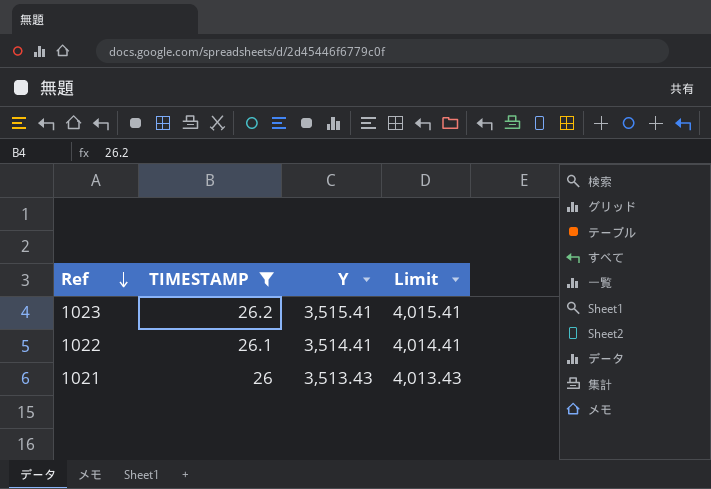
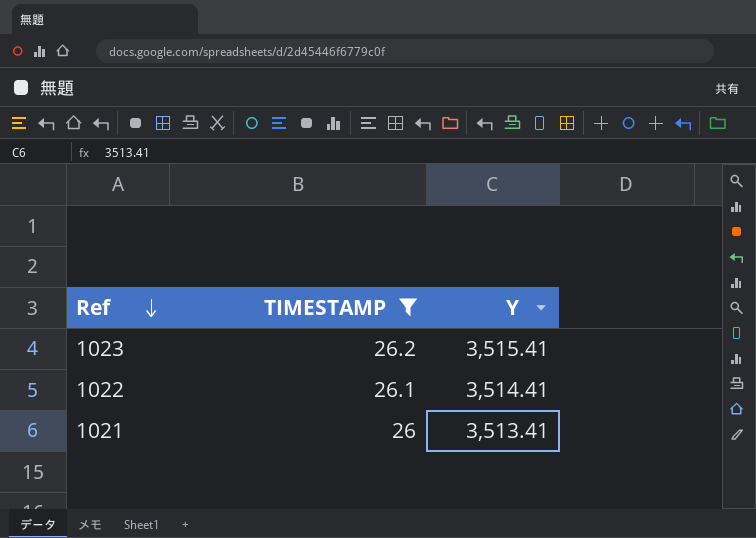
column Limit | formula: [Y] + 500 -> none
1021 | Y: 3,513.43 -> 3,513.41

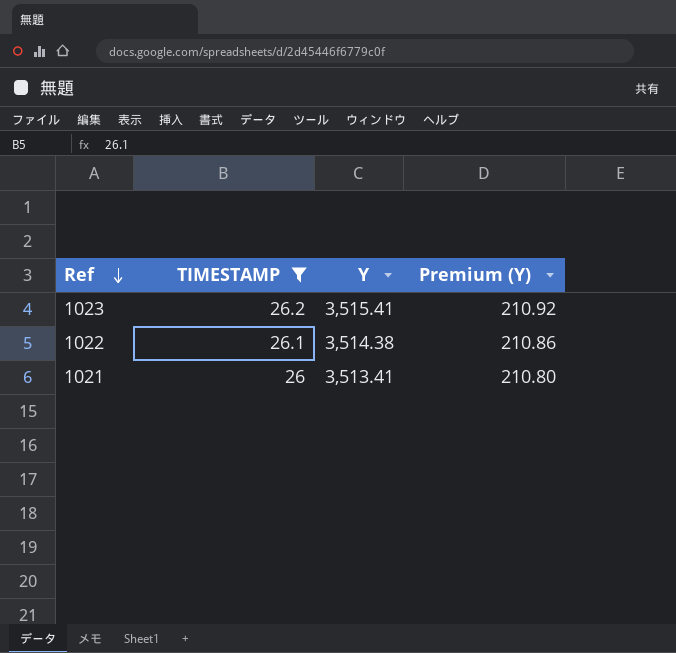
column Premium (Y) | formula: none -> [Y] * 0.06
1022 | Y: 3,514.41 -> 3,514.38

